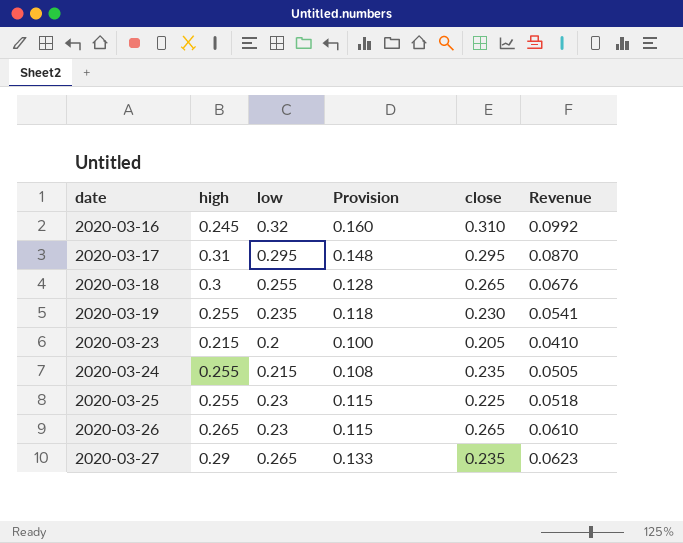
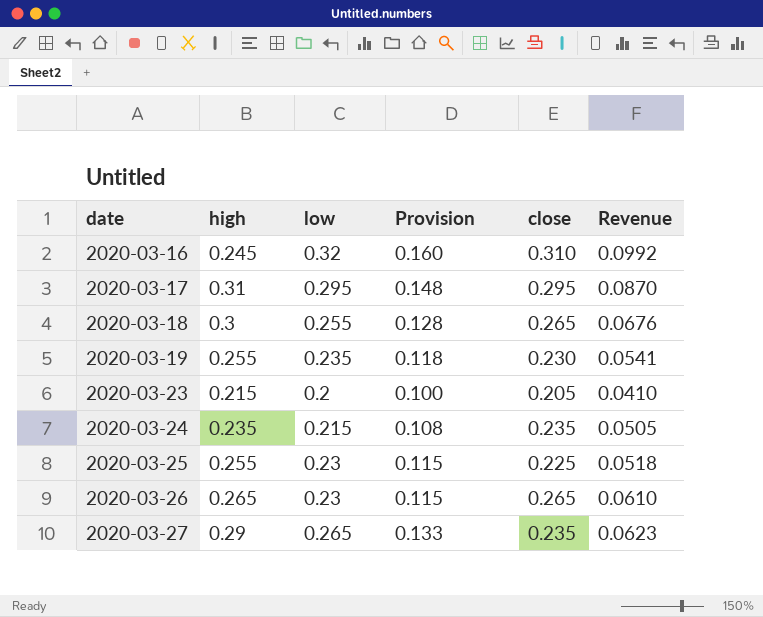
2020-03-24 | high: 0.255 -> 0.235

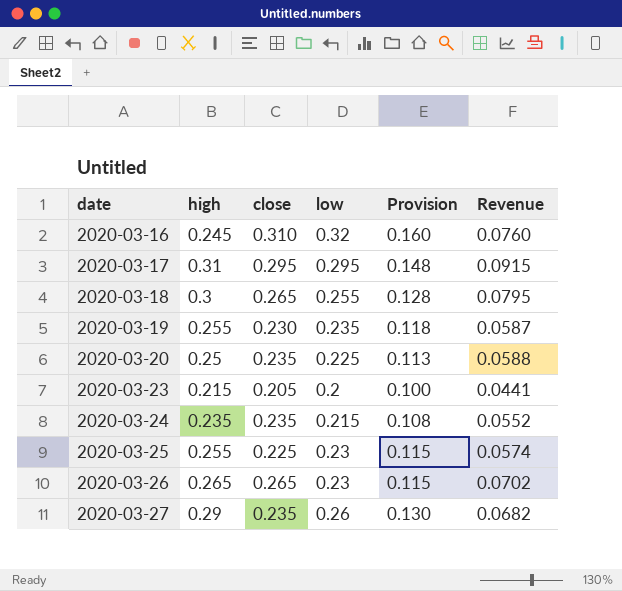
column close | position: 5 -> 3
column Revenue | formula: [low] * [close] -> [high] * [close]
row 2020-03-20: none -> 0.25 | 0.235 | 0.225 | 0.113 | 0.0588
2020-03-27 | low: 0.265 -> 0.26
2020-03-27 | Provision: 0.133 -> 0.130

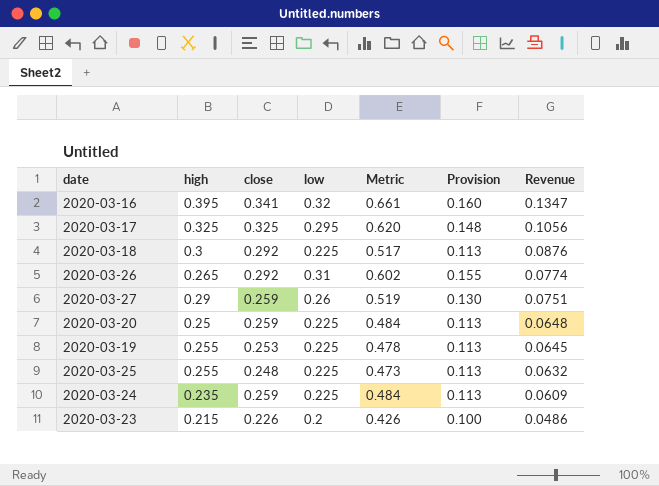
row order: date ascending -> Revenue descending
column Metric | formula: none -> [close] + [low]
2020-03-16 | high: 0.245 -> 0.395
2020-03-16 | close: 0.310 -> 0.341
2020-03-16 | Revenue: 0.0760 -> 0.1347
2020-03-17 | high: 0.31 -> 0.325
2020-03-17 | close: 0.295 -> 0.325
2020-03-17 | Revenue: 0.0915 -> 0.1056
2020-03-18 | close: 0.265 -> 0.292
2020-03-18 | low: 0.255 -> 0.225
2020-03-18 | Provision: 0.128 -> 0.113
2020-03-18 | Revenue: 0.0795 -> 0.0876
2020-03-26 | close: 0.265 -> 0.292
2020-03-26 | low: 0.23 -> 0.31
2020-03-26 | Provision: 0.115 -> 0.155
2020-03-26 | Revenue: 0.0702 -> 0.0774
2020-03-27 | close: 0.235 -> 0.259
2020-03-27 | Revenue: 0.0682 -> 0.0751
2020-03-20 | close: 0.235 -> 0.259
2020-03-20 | Revenue: 0.0588 -> 0.0648
2020-03-19 | close: 0.230 -> 0.253
2020-03-19 | low: 0.235 -> 0.225
2020-03-19 | Provision: 0.118 -> 0.113
2020-03-19 | Revenue: 0.0587 -> 0.0645
2020-03-25 | close: 0.225 -> 0.248
2020-03-25 | low: 0.23 -> 0.225
2020-03-25 | Provision: 0.115 -> 0.113
2020-03-25 | Revenue: 0.0574 -> 0.0632
2020-03-24 | close: 0.235 -> 0.259
2020-03-24 | low: 0.215 -> 0.225
2020-03-24 | Provision: 0.108 -> 0.113
2020-03-24 | Revenue: 0.0552 -> 0.0609
2020-03-23 | close: 0.205 -> 0.226
2020-03-23 | Revenue: 0.0441 -> 0.0486

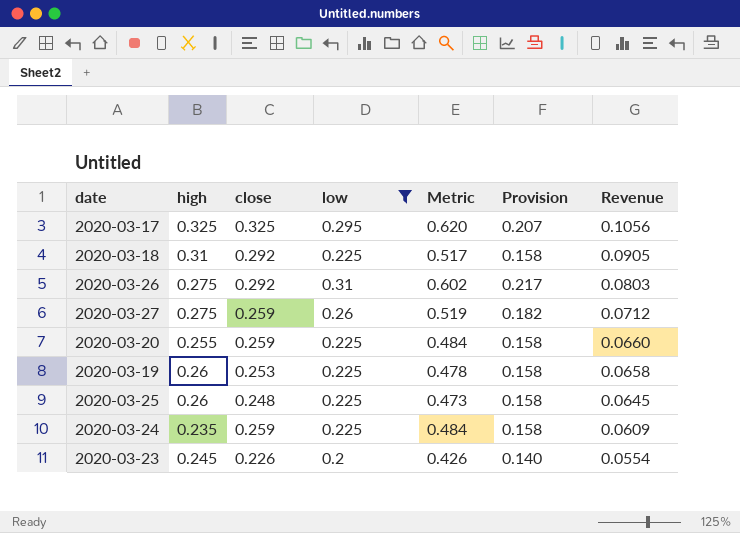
filter: none -> low != 0.32
column Provision | formula: [low] * 0.5 -> [low] * 0.7
2020-03-18 | high: 0.3 -> 0.31
2020-03-18 | Revenue: 0.0876 -> 0.0905
2020-03-26 | high: 0.265 -> 0.275
2020-03-26 | Revenue: 0.0774 -> 0.0803
2020-03-27 | high: 0.29 -> 0.275
2020-03-27 | Revenue: 0.0751 -> 0.0712
2020-03-20 | high: 0.25 -> 0.255
2020-03-20 | Revenue: 0.0648 -> 0.0660
2020-03-19 | high: 0.255 -> 0.26
2020-03-19 | Revenue: 0.0645 -> 0.0658
2020-03-25 | high: 0.255 -> 0.26
2020-03-25 | Revenue: 0.0632 -> 0.0645
2020-03-23 | high: 0.215 -> 0.245
2020-03-23 | Revenue: 0.0486 -> 0.0554

